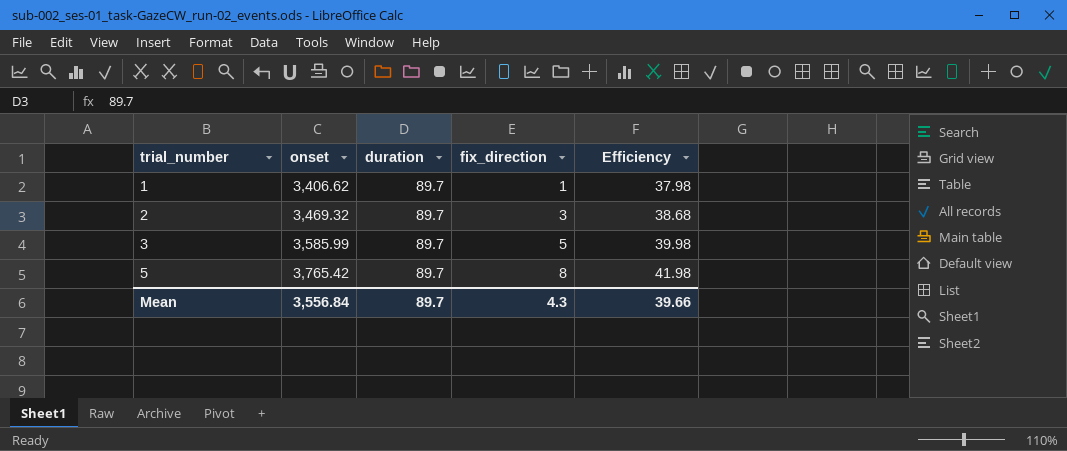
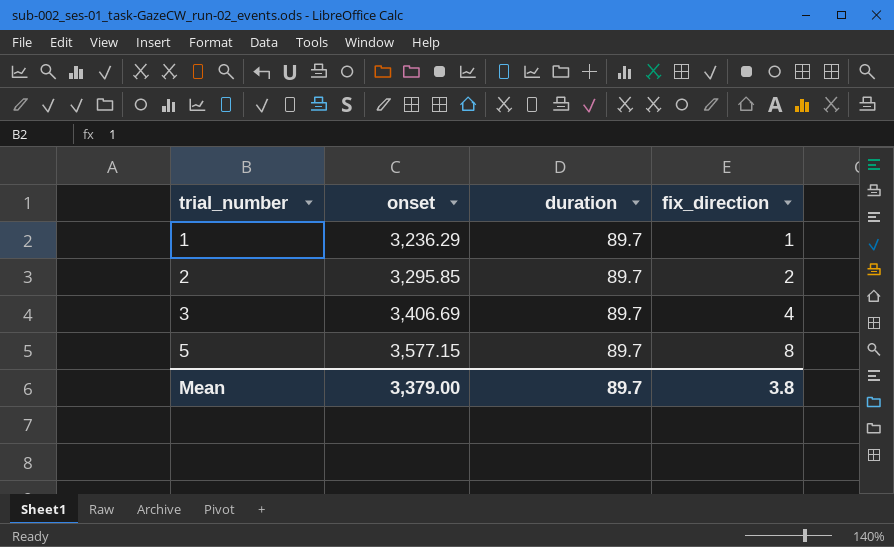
column Efficiency | formula: [onset] / [duration] -> none
1 | onset: 3,406.62 -> 3,236.29
2 | onset: 3,469.32 -> 3,295.85
2 | fix_direction: 3 -> 2
3 | onset: 3,585.99 -> 3,406.69
3 | fix_direction: 5 -> 4
5 | onset: 3,765.42 -> 3,577.15
Mean | onset: 3,556.84 -> 3,379.00
Mean | fix_direction: 4.3 -> 3.8

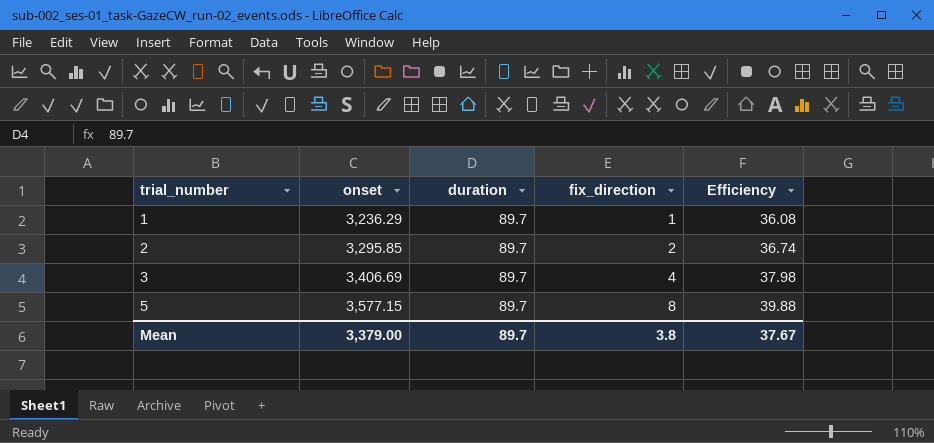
column Efficiency | formula: none -> [onset] / [duration]

